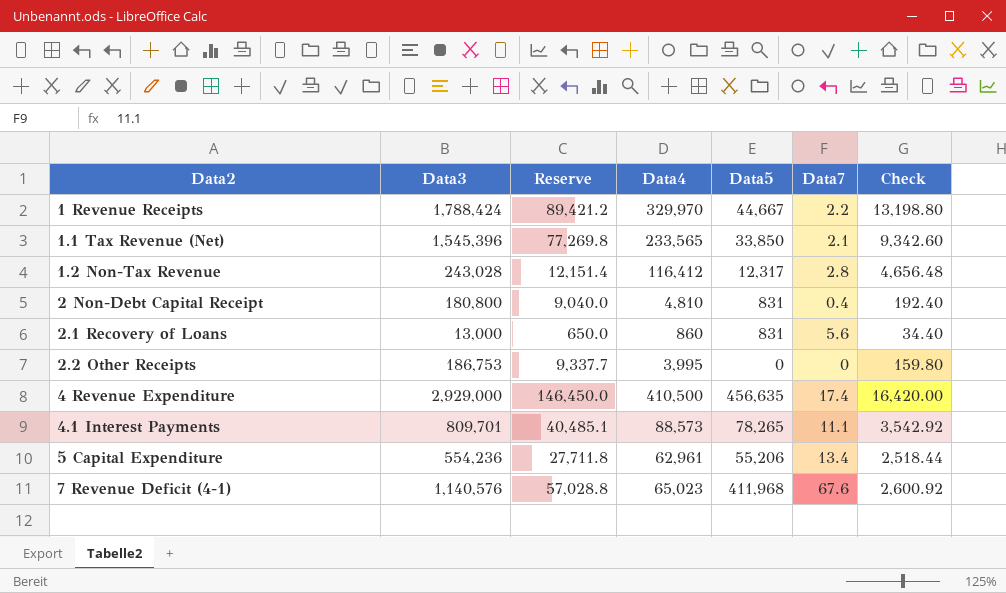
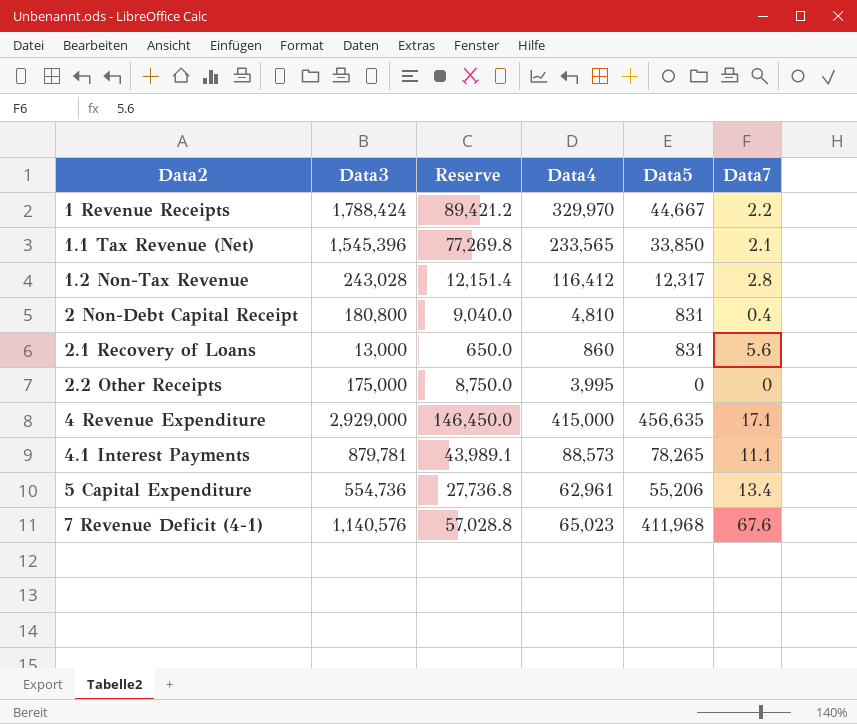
column Check | formula: [Data4] * 0.04 -> none
2.2 Other Receipts | Data3: 186,753 -> 175,000
2.2 Other Receipts | Reserve: 9,337.7 -> 8,750.0
4 Revenue Expenditure | Data4: 410,500 -> 415,000
4 Revenue Expenditure | Data7: 17.4 -> 17.1
4.1 Interest Payments | Data3: 809,701 -> 879,781
4.1 Interest Payments | Reserve: 40,485.1 -> 43,989.1
5 Capital Expenditure | Data3: 554,236 -> 554,736
5 Capital Expenditure | Reserve: 27,711.8 -> 27,736.8

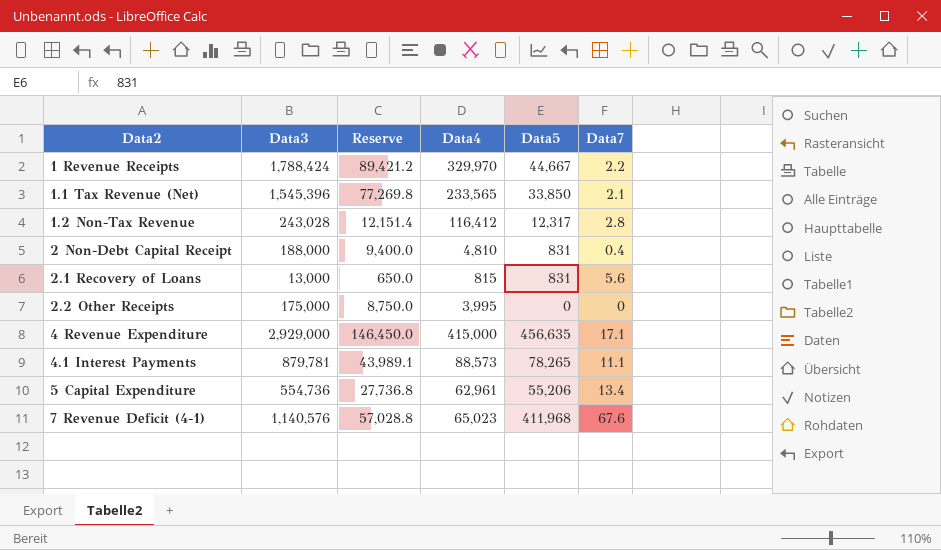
2 Non-Debt Capital Receipt | Data3: 180,800 -> 188,000
2 Non-Debt Capital Receipt | Reserve: 9,040.0 -> 9,400.0
2.1 Recovery of Loans | Data4: 860 -> 815

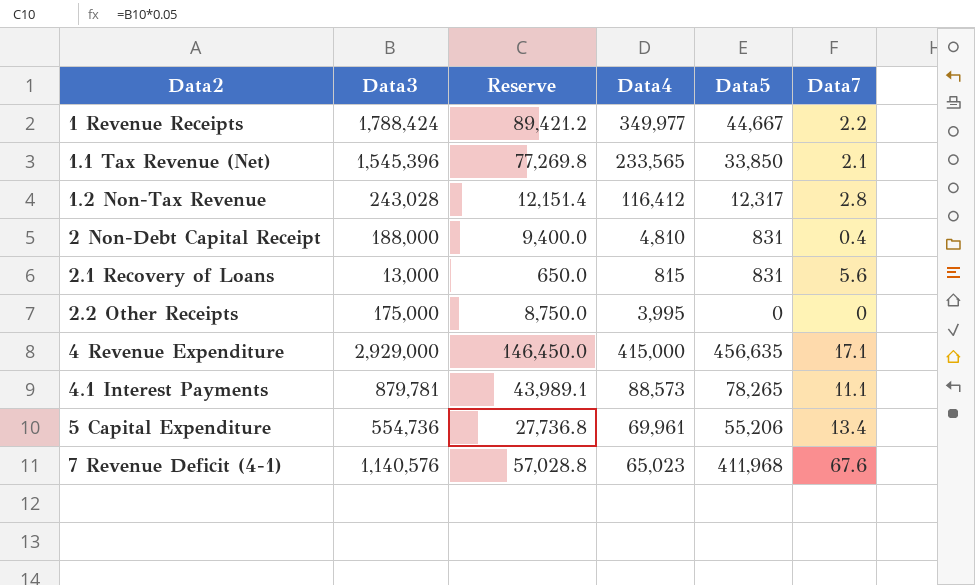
1 Revenue Receipts | Data4: 329,970 -> 349,977
5 Capital Expenditure | Data4: 62,961 -> 69,961

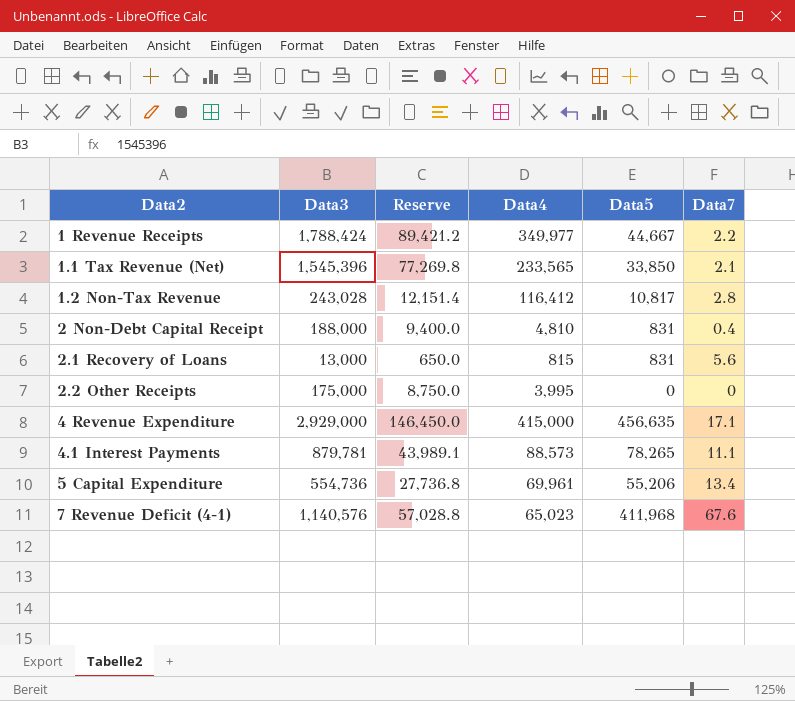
1.2 Non-Tax Revenue | Data5: 12,317 -> 10,817

